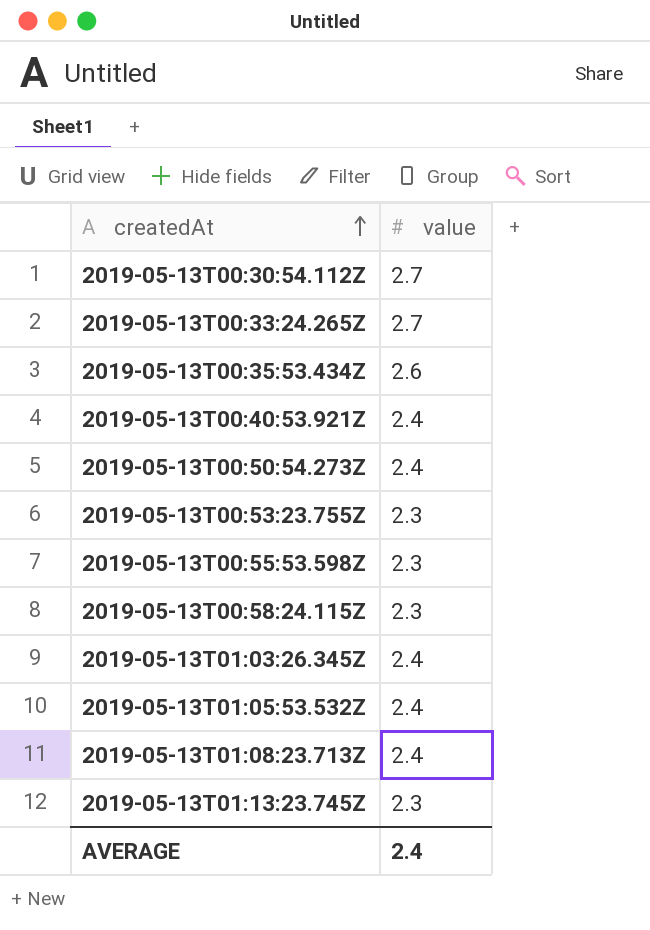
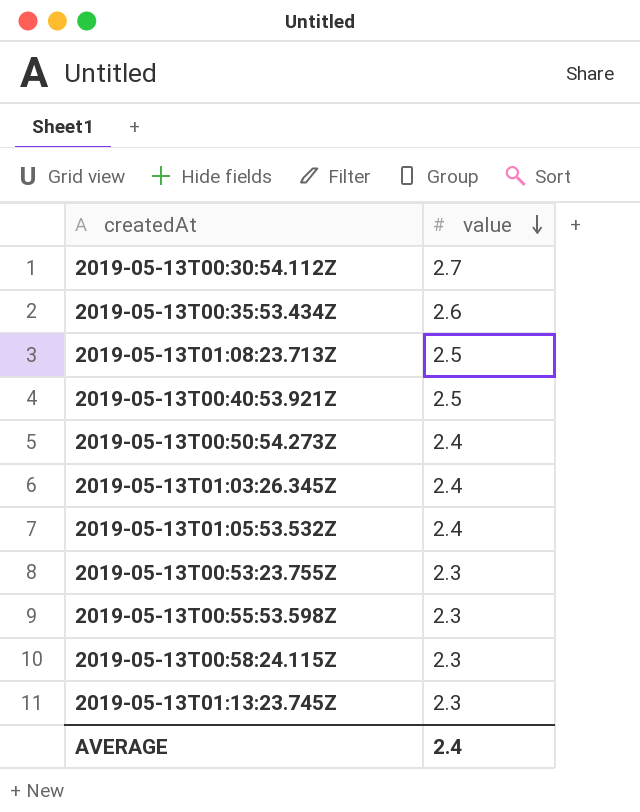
row order: createdAt ascending -> value descending
row 2019-05-13T00:33:24.265Z: 2.7 -> none
2019-05-13T01:08:23.713Z | value: 2.4 -> 2.5
2019-05-13T00:40:53.921Z | value: 2.4 -> 2.5

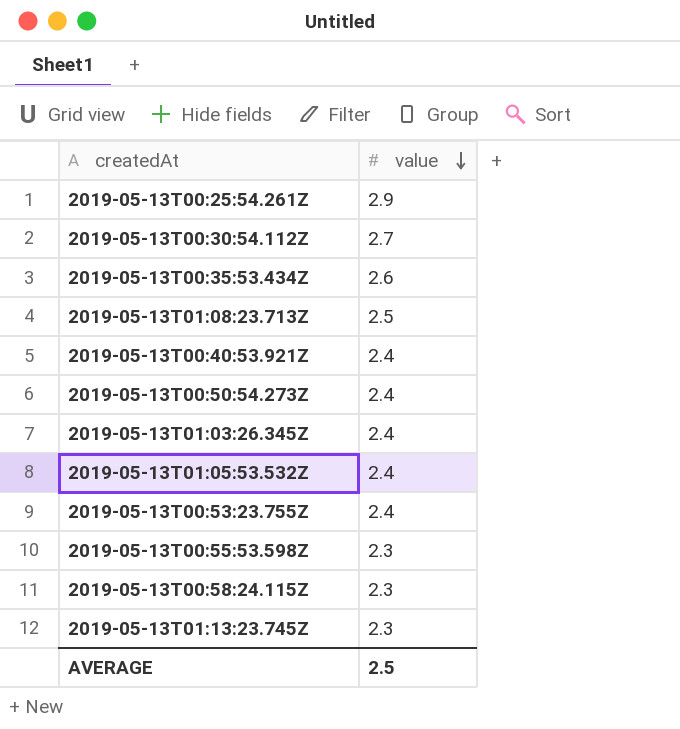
row 2019-05-13T00:25:54.261Z: none -> 2.9
2019-05-13T00:40:53.921Z | value: 2.5 -> 2.4
2019-05-13T00:53:23.755Z | value: 2.3 -> 2.4
AVERAGE | value: 2.4 -> 2.5

